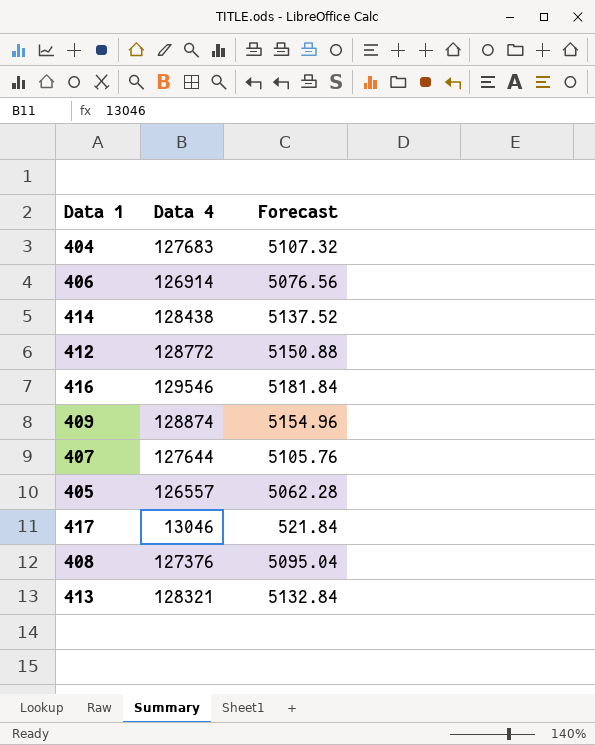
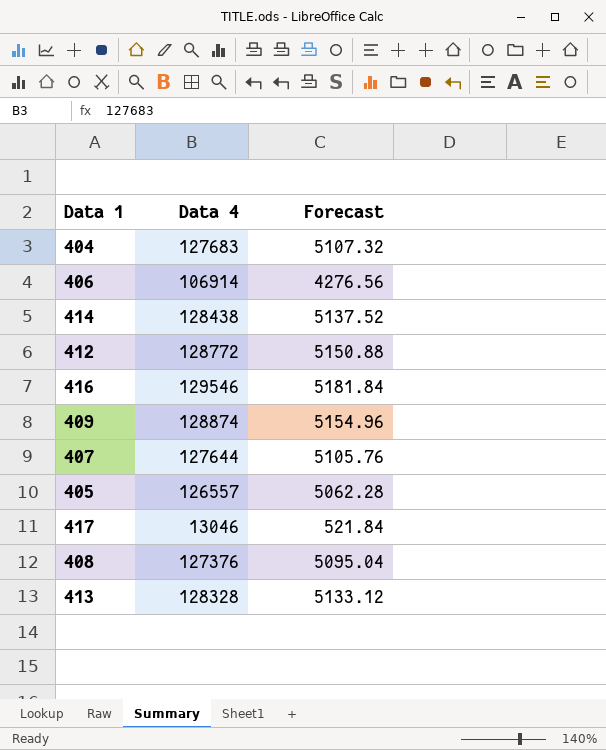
406 | Data 4: 126914 -> 106914
406 | Forecast: 5076.56 -> 4276.56
413 | Data 4: 128321 -> 128328
413 | Forecast: 5132.84 -> 5133.12

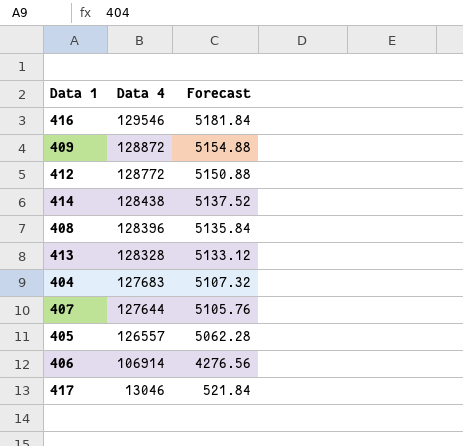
row order: none -> Data 4 descending
409 | Data 4: 128874 -> 128872
409 | Forecast: 5154.96 -> 5154.88
408 | Data 4: 127376 -> 128396
408 | Forecast: 5095.04 -> 5135.84

